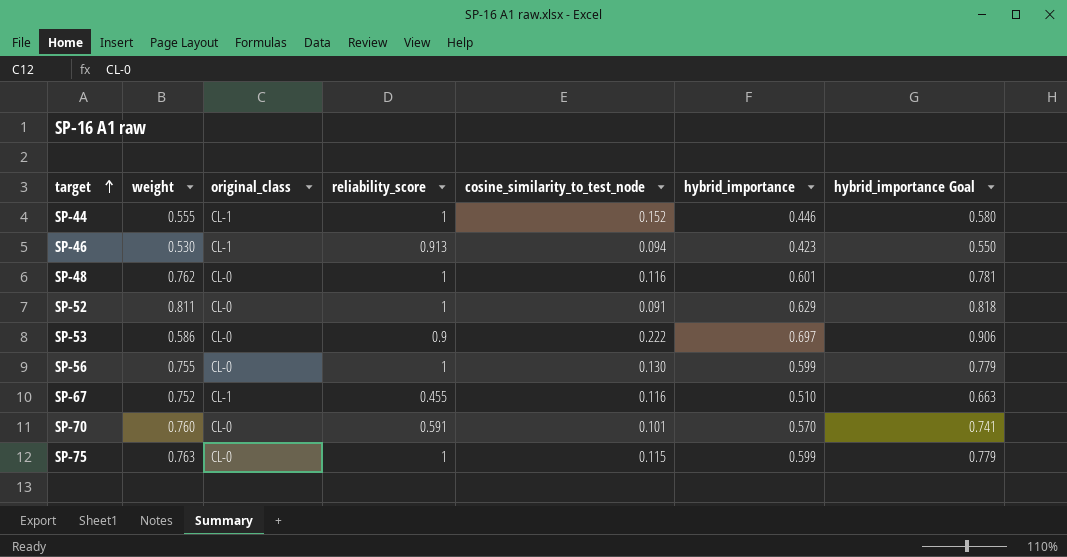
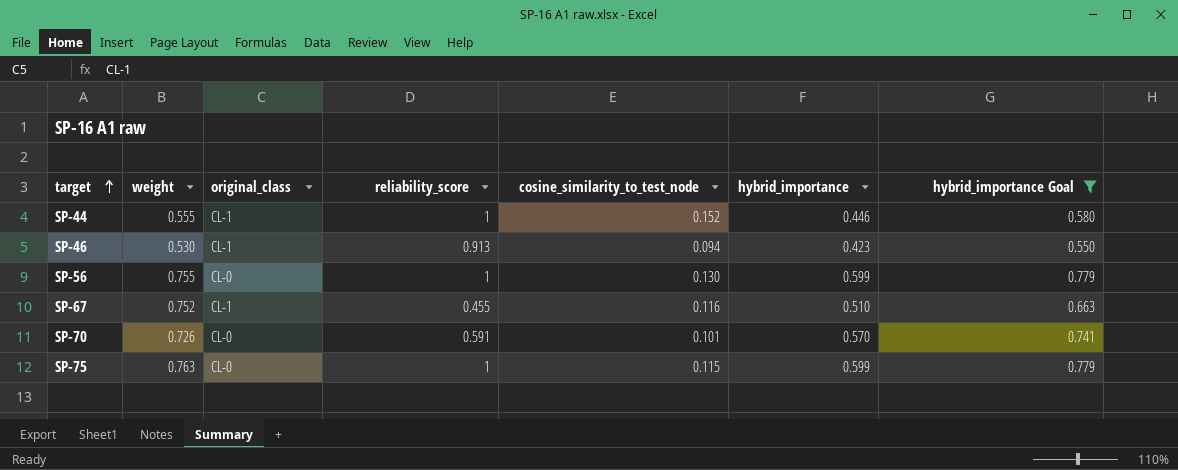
filter: none -> hybrid_importance Goal <= 0.779
SP-70 | weight: 0.760 -> 0.726

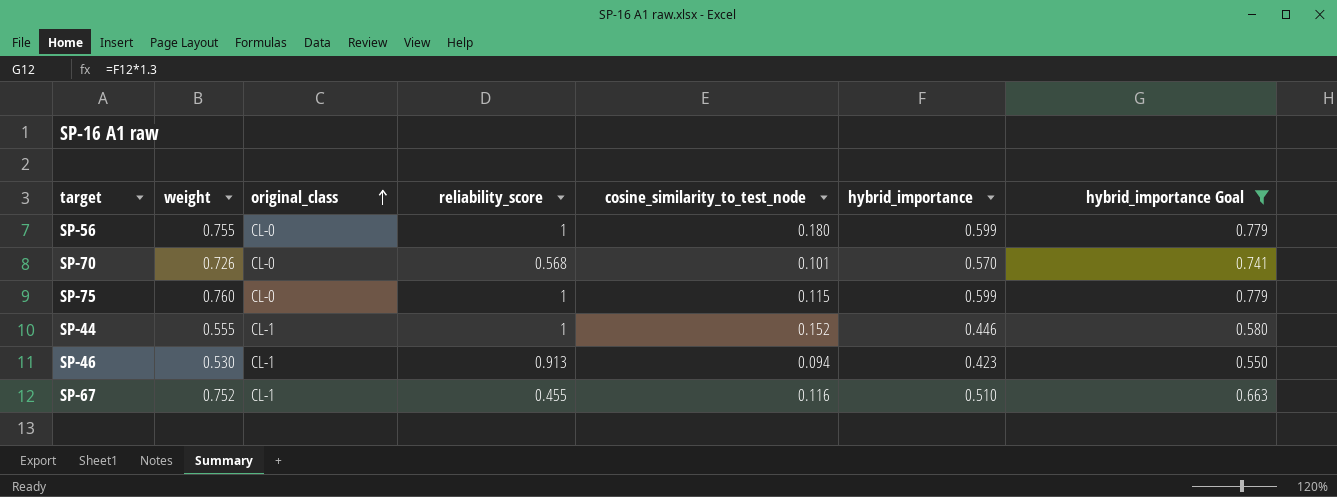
row order: target ascending -> original_class ascending
SP-56 | cosine_similarity_to_test_node: 0.130 -> 0.180
SP-70 | reliability_score: 0.591 -> 0.568
SP-75 | weight: 0.763 -> 0.760

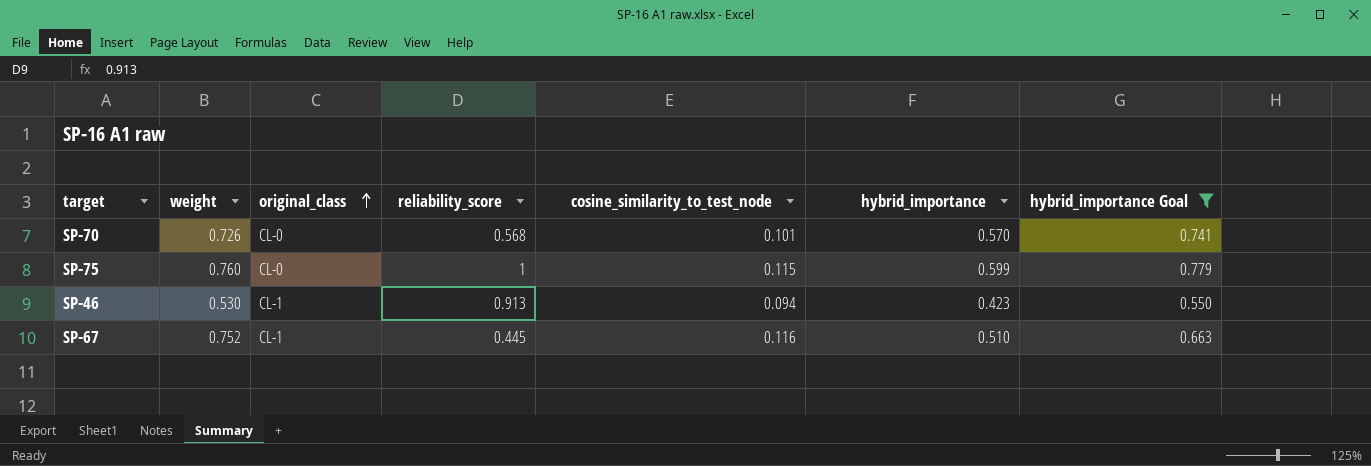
row SP-56: 0.755 | CL-0 | 1 | 0.180 | 0.599 | 0.779 -> none
row SP-44: 0.555 | CL-1 | 1 | 0.152 | 0.446 | 0.580 -> none
SP-67 | reliability_score: 0.455 -> 0.445

